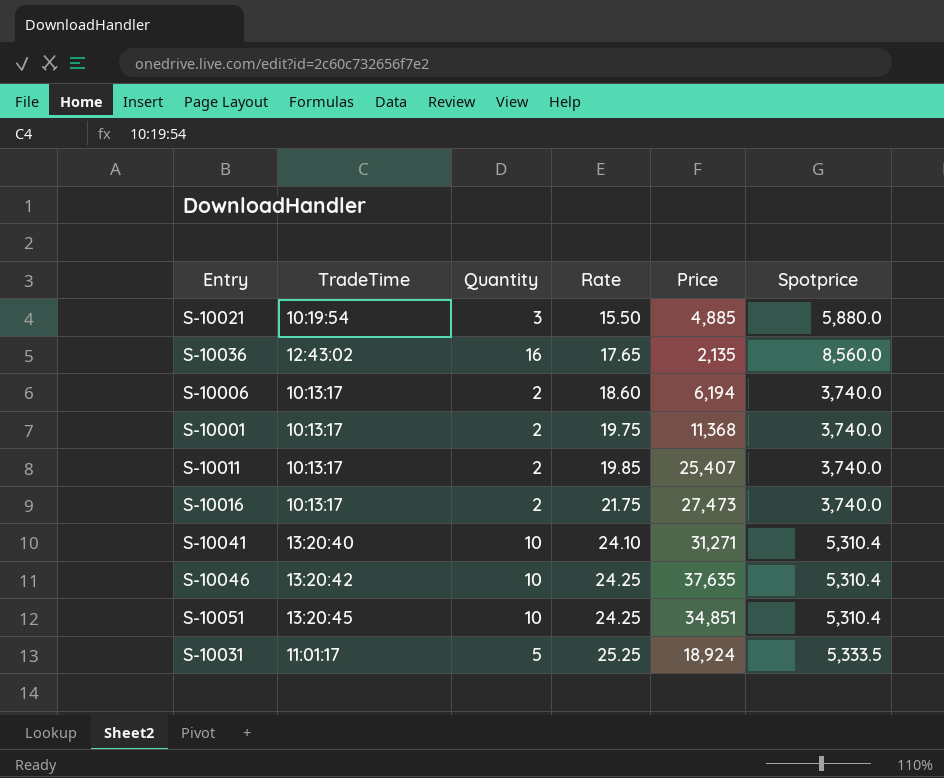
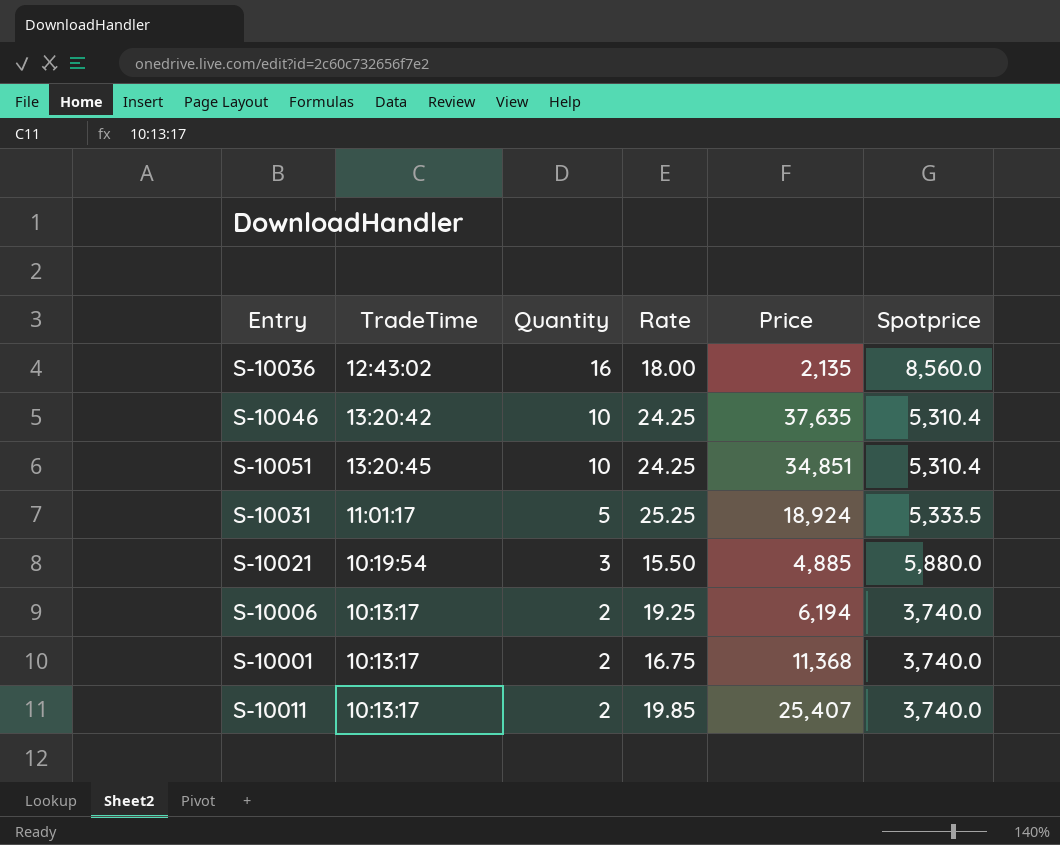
row order: Rate ascending -> Quantity descending
row S-10016: 10:13:17 | 2 | 21.75 | 27,473 | 3,740.0 -> none
row S-10041: 13:20:40 | 10 | 24.10 | 31,271 | 5,310.4 -> none
S-10036 | Rate: 17.65 -> 18.00
S-10006 | Rate: 18.60 -> 19.25
S-10001 | Rate: 19.75 -> 16.75

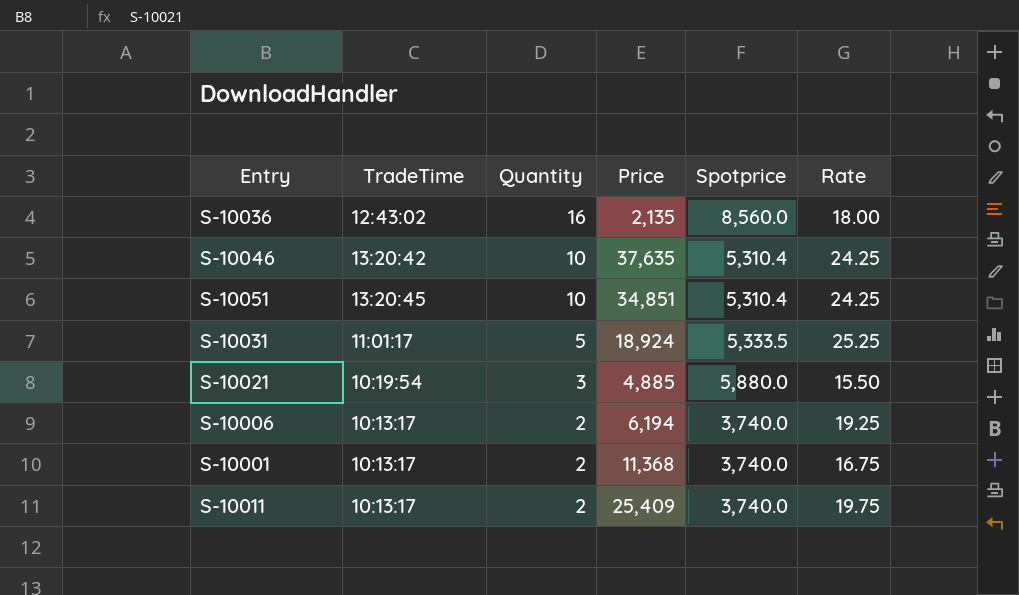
column Rate | position: 4 -> 6
S-10011 | Price: 25,407 -> 25,409
S-10011 | Rate: 19.85 -> 19.75

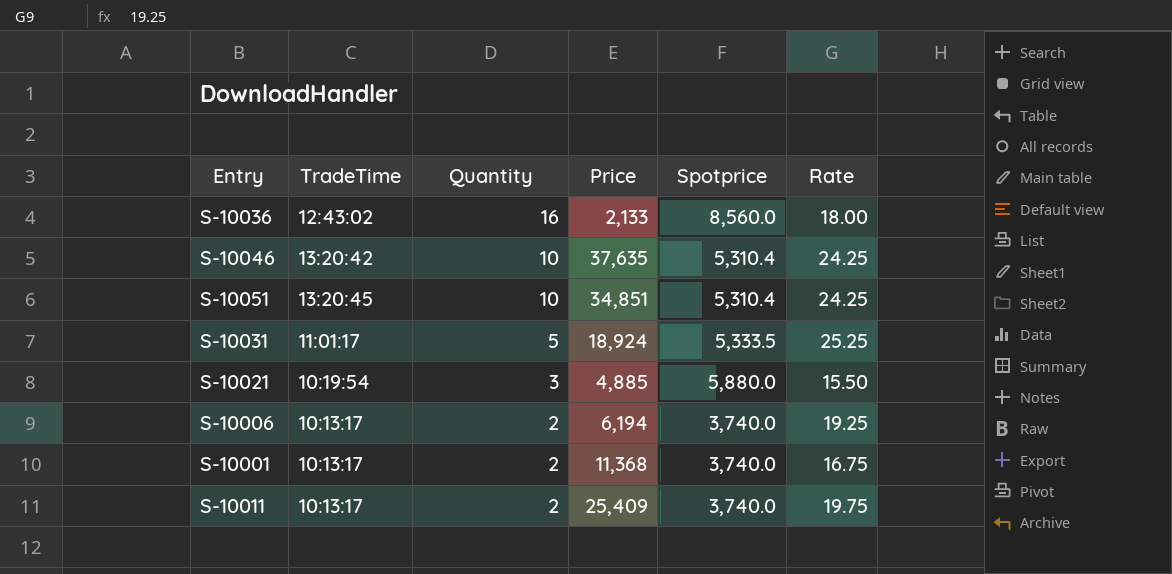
S-10036 | Price: 2,135 -> 2,133

